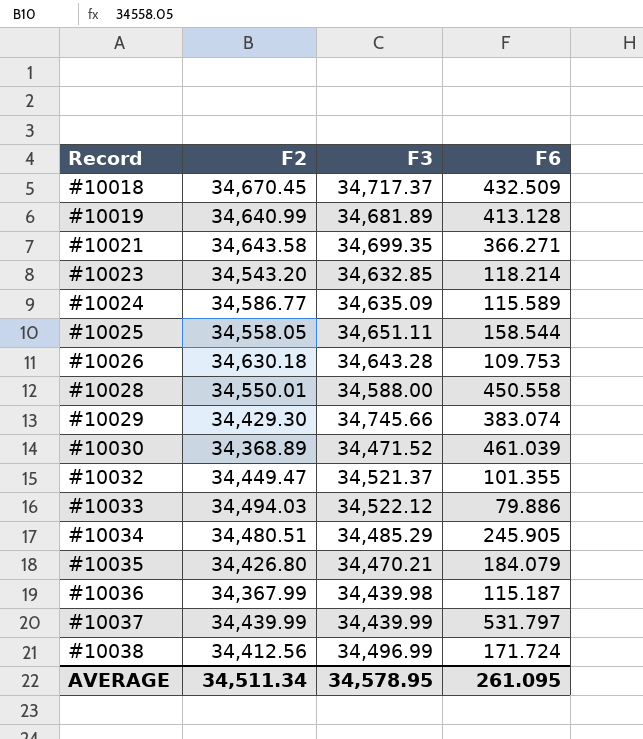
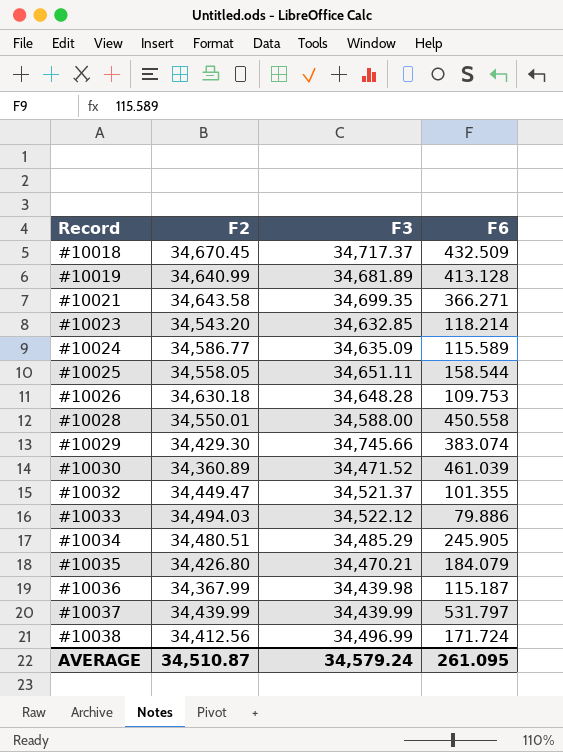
#10026 | F3: 34,643.28 -> 34,648.28
#10030 | F2: 34,368.89 -> 34,360.89
AVERAGE | F2: 34,511.34 -> 34,510.87
AVERAGE | F3: 34,578.95 -> 34,579.24

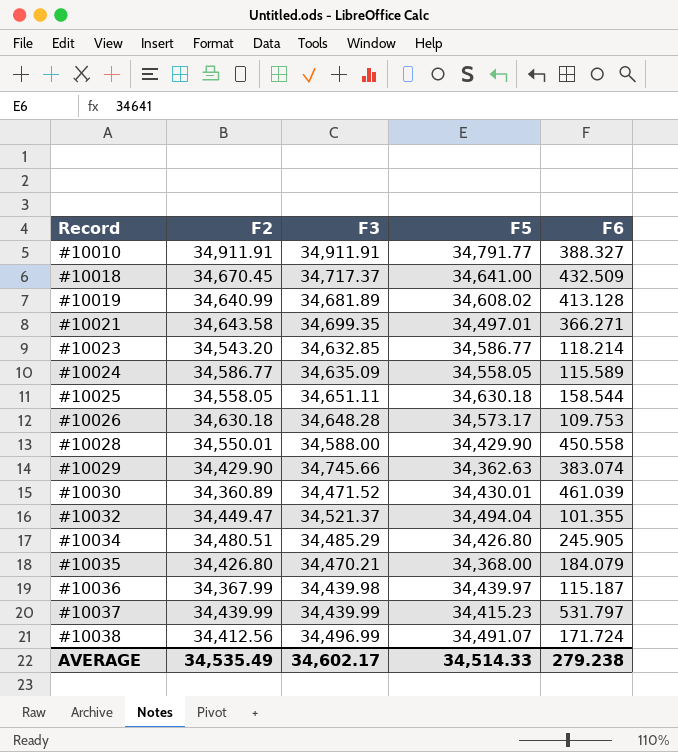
column F5 | position: none -> 4
row #10033: 34,494.03 | 34,522.12 | 79.886 -> none
row #10010: none -> 34,911.91 | 34,911.91 | 34,791.77 | 388.327
#10029 | F2: 34,429.30 -> 34,429.90
AVERAGE | F2: 34,510.87 -> 34,535.49
AVERAGE | F3: 34,579.24 -> 34,602.17
AVERAGE | F6: 261.095 -> 279.238

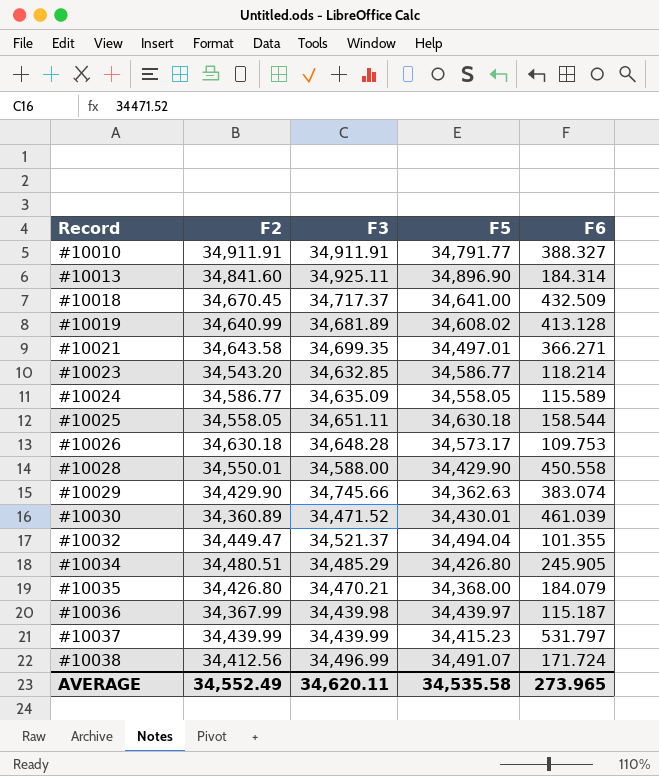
row #10013: none -> 34,841.60 | 34,925.11 | 34,896.90 | 184.314
AVERAGE | F2: 34,535.49 -> 34,552.49
AVERAGE | F3: 34,602.17 -> 34,620.11
AVERAGE | F5: 34,514.33 -> 34,535.58
AVERAGE | F6: 279.238 -> 273.965

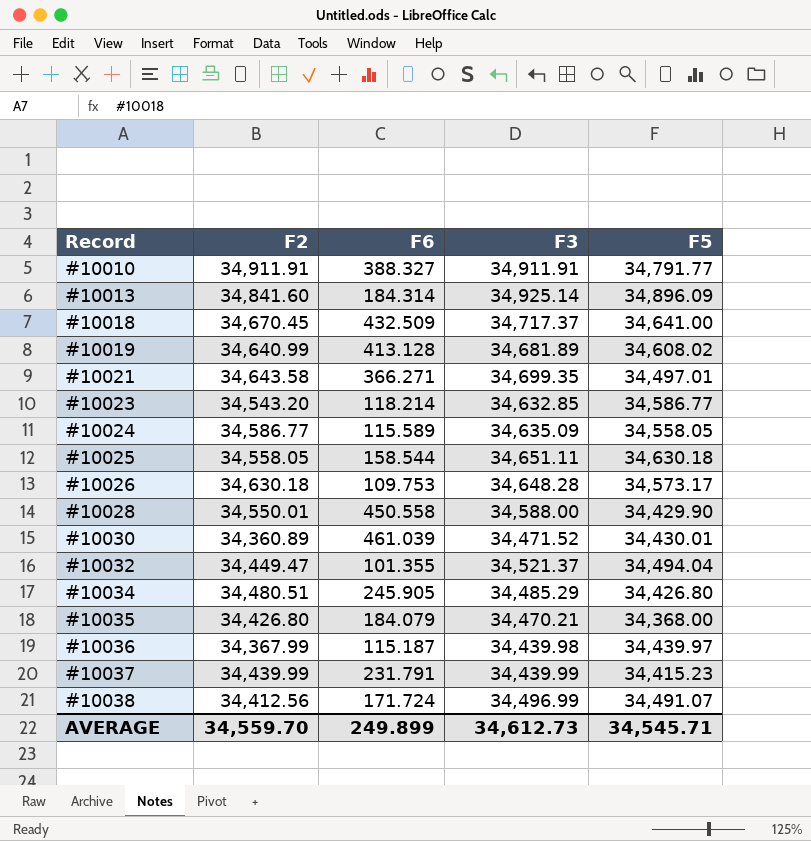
column F6 | position: 5 -> 3
row #10029: 34,429.90 | 34,745.66 | 34,362.63 | 383.074 -> none
#10013 | F3: 34,925.11 -> 34,925.14
#10013 | F5: 34,896.90 -> 34,896.09
#10037 | F6: 531.797 -> 231.791
AVERAGE | F2: 34,552.49 -> 34,559.70
AVERAGE | F6: 273.965 -> 249.899
AVERAGE | F3: 34,620.11 -> 34,612.73
AVERAGE | F5: 34,535.58 -> 34,545.71

